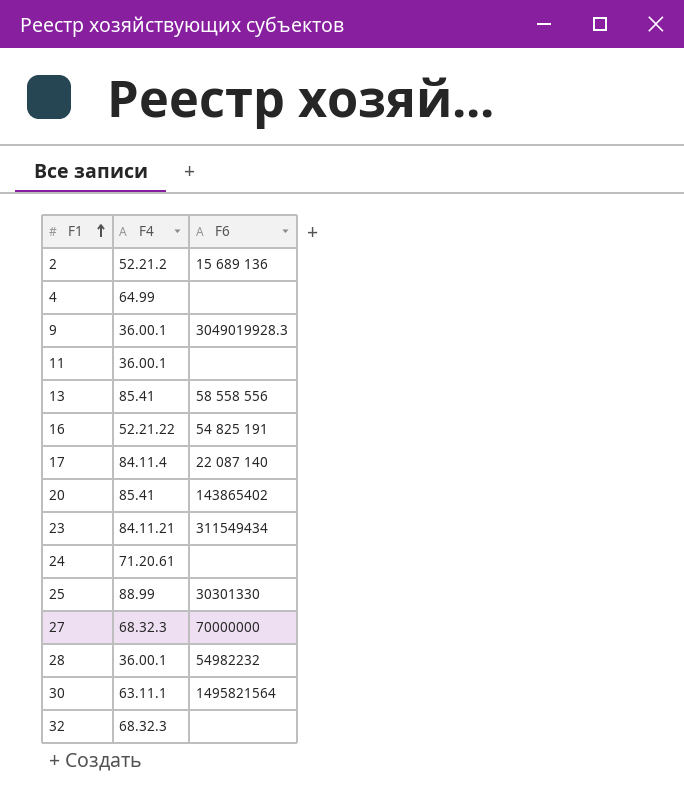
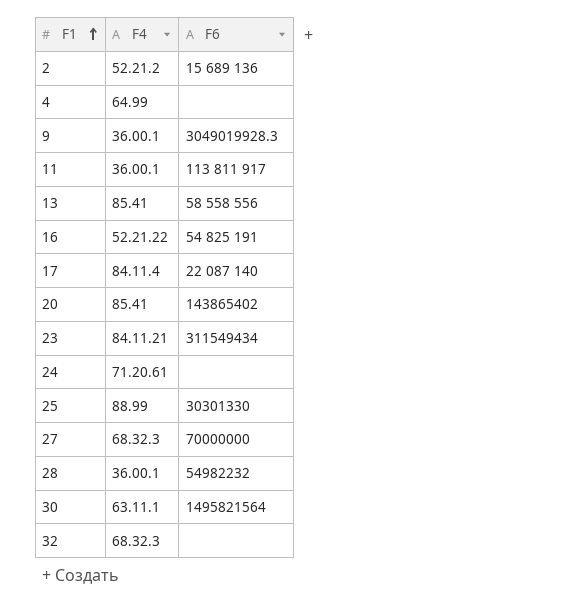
11 | F6: none -> 113 811 917

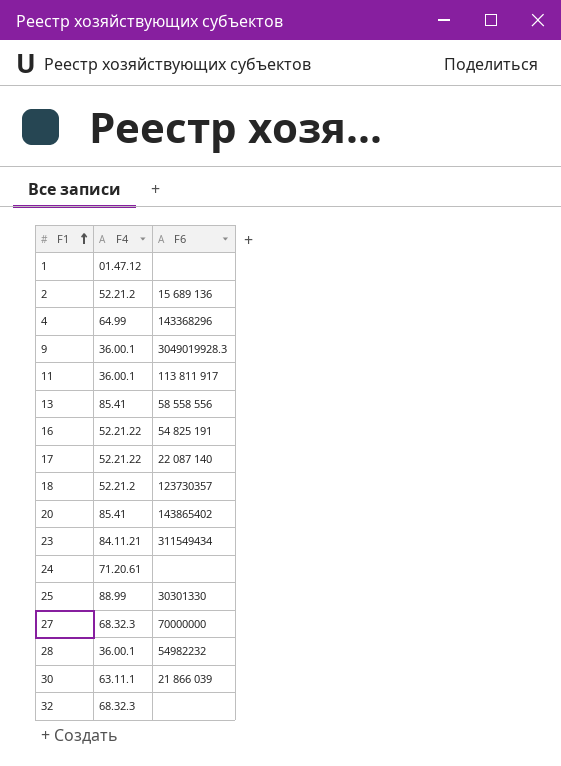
row 1: none -> 01.47.12 | none
4 | F6: none -> 143368296
17 | F4: 84.11.4 -> 52.21.22
row 18: none -> 52.21.2 | 123730357
30 | F6: 1495821564 -> 21 866 039

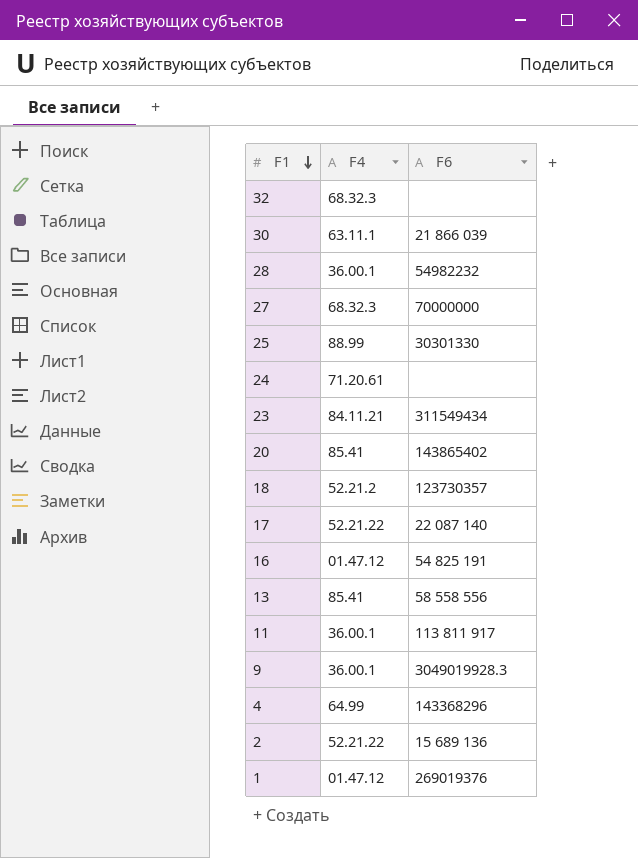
row order: F1 ascending -> F1 descending
16 | F4: 52.21.22 -> 01.47.12
2 | F4: 52.21.2 -> 52.21.22
1 | F6: none -> 269019376

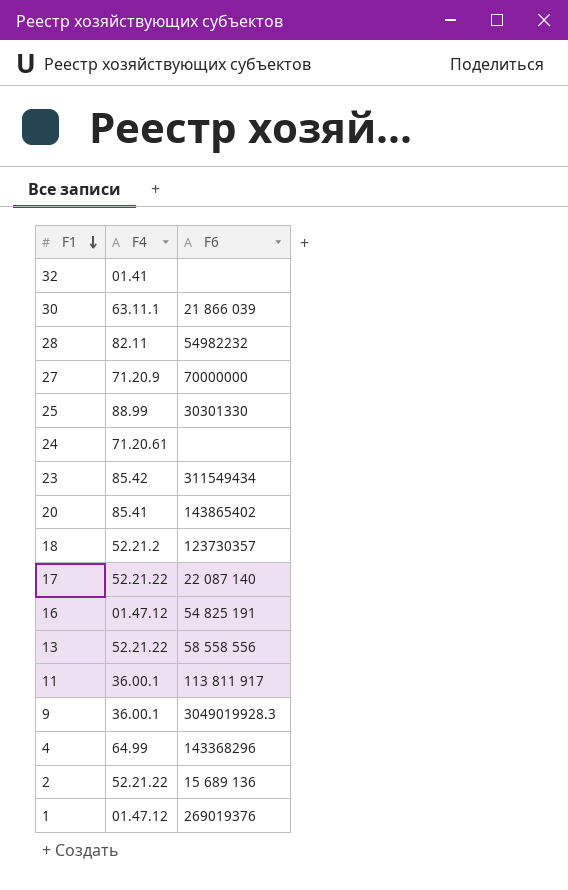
32 | F4: 68.32.3 -> 01.41
28 | F4: 36.00.1 -> 82.11
27 | F4: 68.32.3 -> 71.20.9
23 | F4: 84.11.21 -> 85.42
13 | F4: 85.41 -> 52.21.22

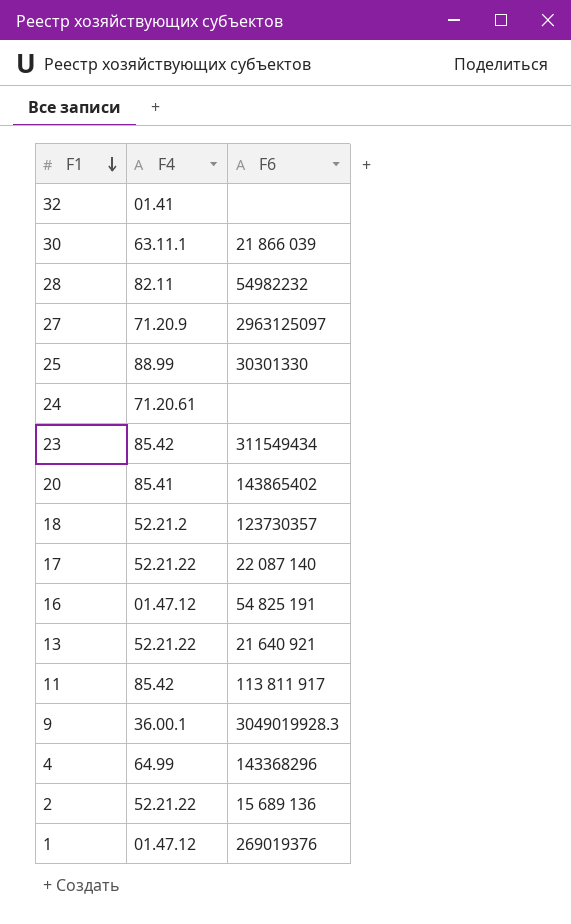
27 | F6: 70000000 -> 2963125097
13 | F6: 58 558 556 -> 21 640 921
11 | F4: 36.00.1 -> 85.42

